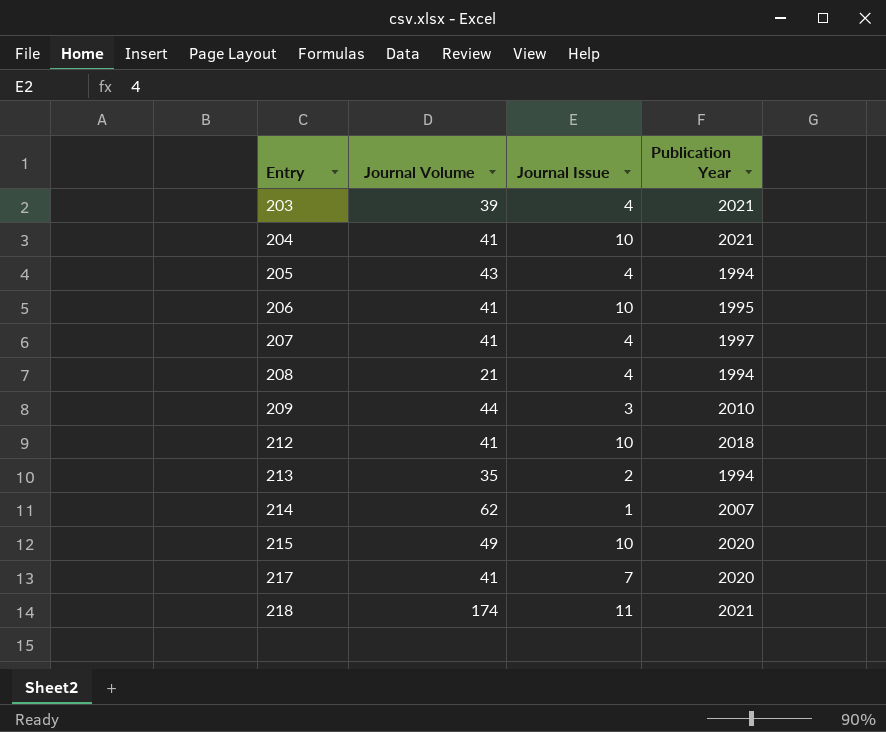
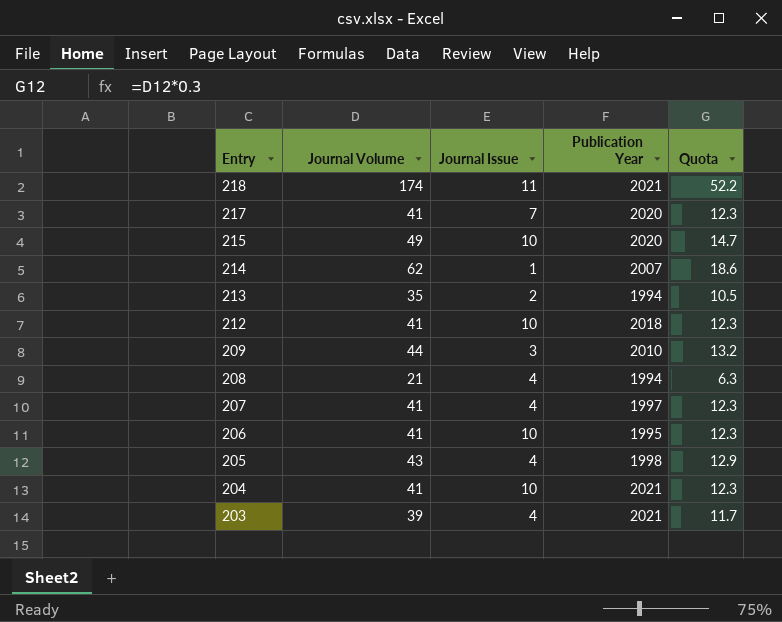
row order: Entry ascending -> Entry descending
column Quota | formula: none -> [Journal Volume] * 0.3
205 | Publication Year: 1994 -> 1998

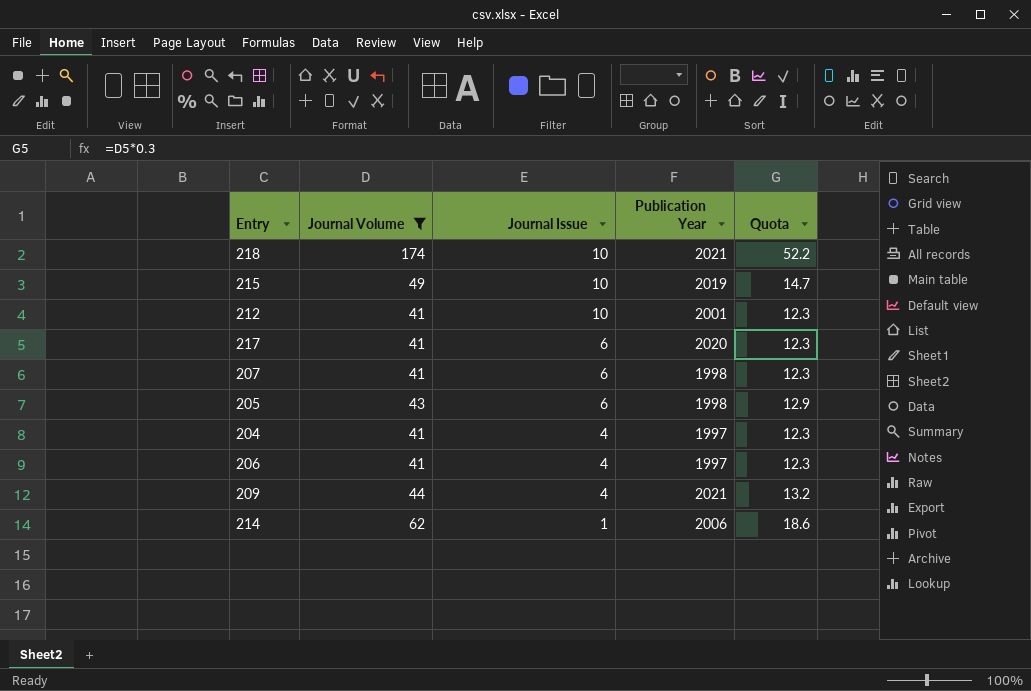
filter: none -> Journal Volume >= 41
row order: Entry descending -> Journal Issue descending
218 | Journal Issue: 11 -> 10
215 | Publication Year: 2020 -> 2019
212 | Publication Year: 2018 -> 2001
217 | Journal Issue: 7 -> 6
207 | Journal Issue: 4 -> 6
207 | Publication Year: 1997 -> 1998
205 | Journal Issue: 4 -> 6
204 | Journal Issue: 10 -> 4
204 | Publication Year: 2021 -> 1997
206 | Journal Issue: 10 -> 4
206 | Publication Year: 1995 -> 1997
209 | Journal Issue: 3 -> 4
209 | Publication Year: 2010 -> 2021
214 | Publication Year: 2007 -> 2006

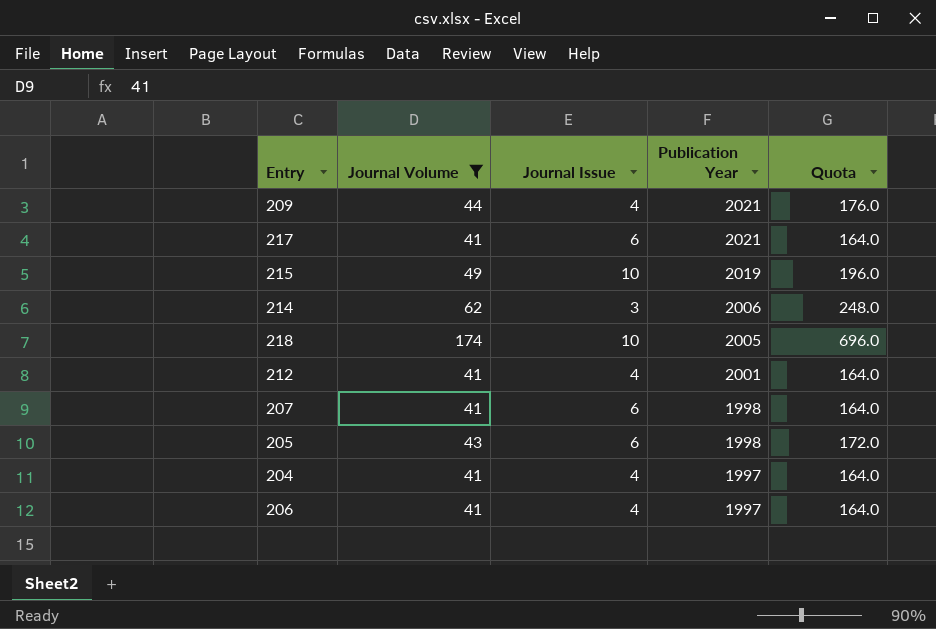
row order: Journal Issue descending -> Publication Year descending
column Quota | formula: [Journal Volume] * 0.3 -> [Journal Volume] * 4
217 | Publication Year: 2020 -> 2021
214 | Journal Issue: 1 -> 3
218 | Publication Year: 2021 -> 2005
212 | Journal Issue: 10 -> 4

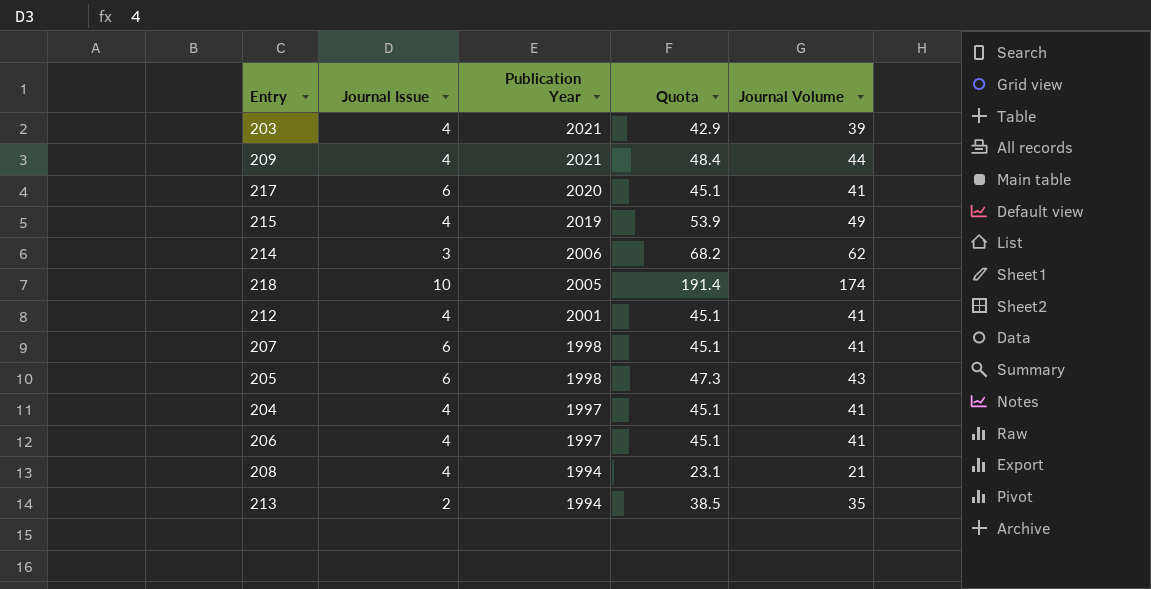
filter: Journal Volume >= 41 -> none
column Quota | formula: [Journal Volume] * 4 -> [Journal Volume] * 1.1
column Journal Volume | position: 2 -> 5
217 | Publication Year: 2021 -> 2020
215 | Journal Issue: 10 -> 4

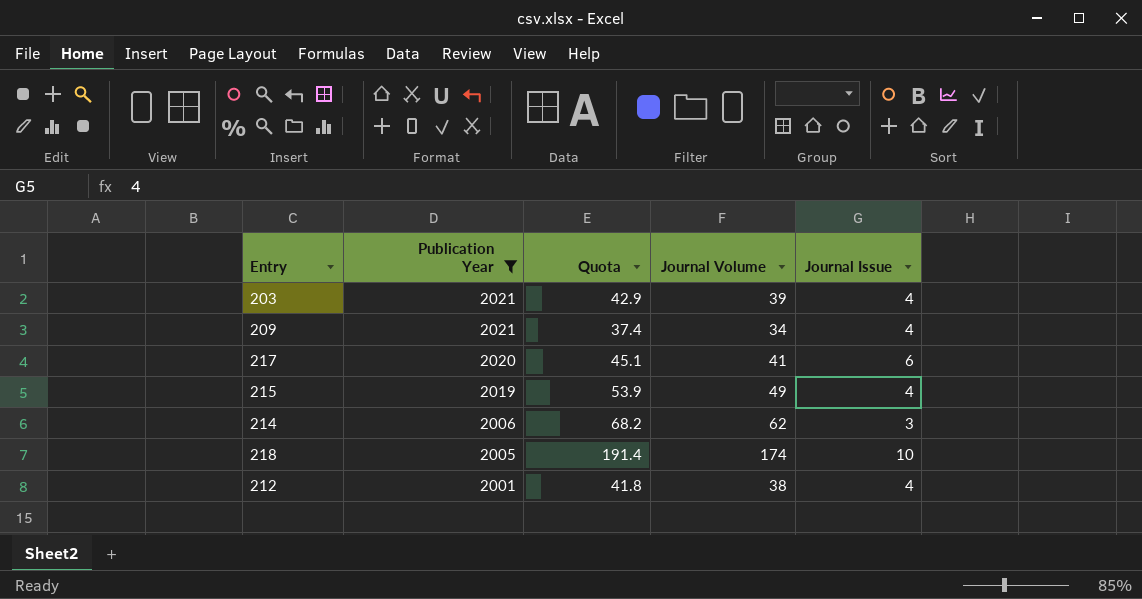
filter: none -> Publication Year >= 2001
column Journal Issue | position: 2 -> 5
209 | Quota: 48.4 -> 37.4
209 | Journal Volume: 44 -> 34
212 | Quota: 45.1 -> 41.8
212 | Journal Volume: 41 -> 38

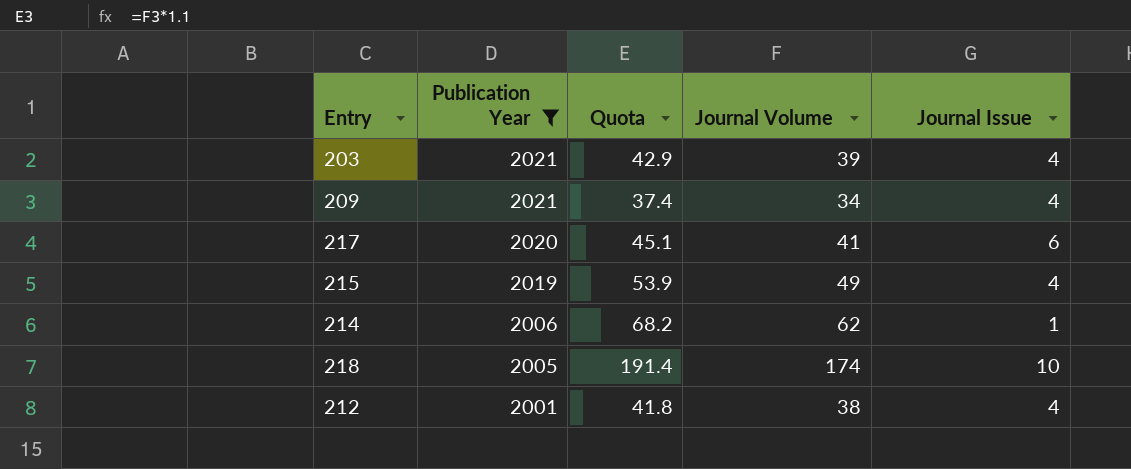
214 | Journal Issue: 3 -> 1

